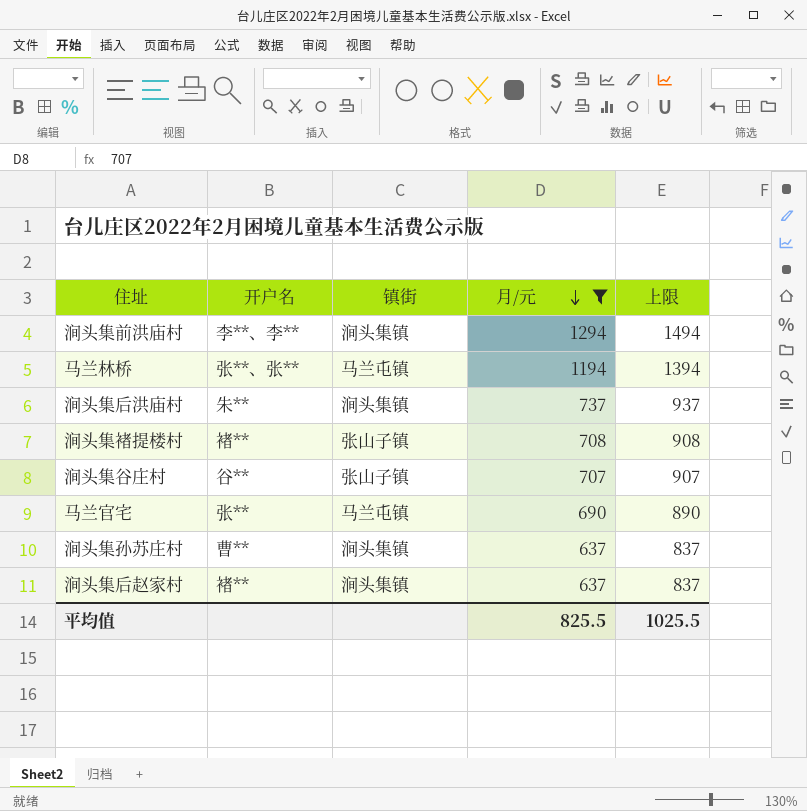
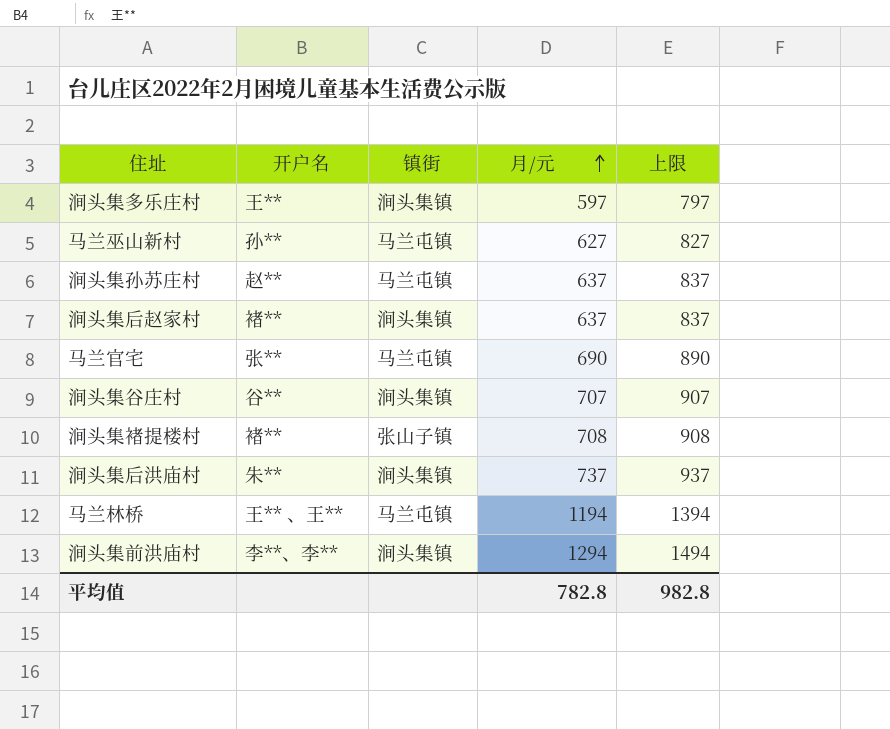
filter: 月/元 >= 637 -> none
row order: 月/元 descending -> 月/元 ascending
涧头集孙苏庄村 | 开户名: 曹** -> 赵**
涧头集孙苏庄村 | 镇街: 涧头集镇 -> 马兰屯镇
涧头集谷庄村 | 镇街: 张山子镇 -> 涧头集镇
马兰林桥 | 开户名: 张**、张** -> 王** 、王**
平均值 | 月/元: 825.5 -> 782.8
平均值 | 上限: 1025.5 -> 982.8

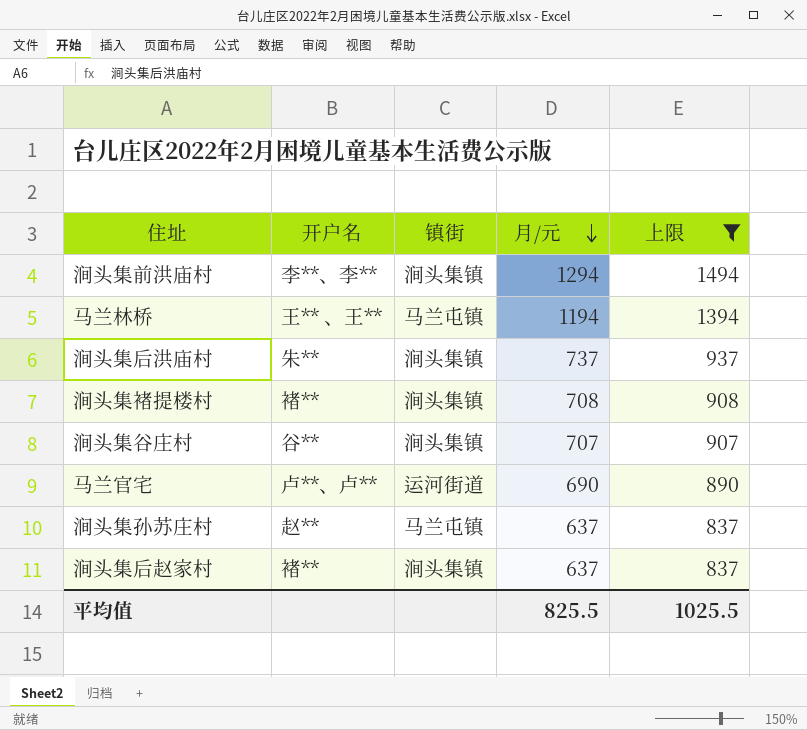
filter: none -> 上限 >= 837
row order: 月/元 ascending -> 月/元 descending
涧头集褚提楼村 | 镇街: 张山子镇 -> 涧头集镇
马兰官宅 | 开户名: 张** -> 卢**、卢**
马兰官宅 | 镇街: 马兰屯镇 -> 运河街道
平均值 | 月/元: 782.8 -> 825.5
平均值 | 上限: 982.8 -> 1025.5

